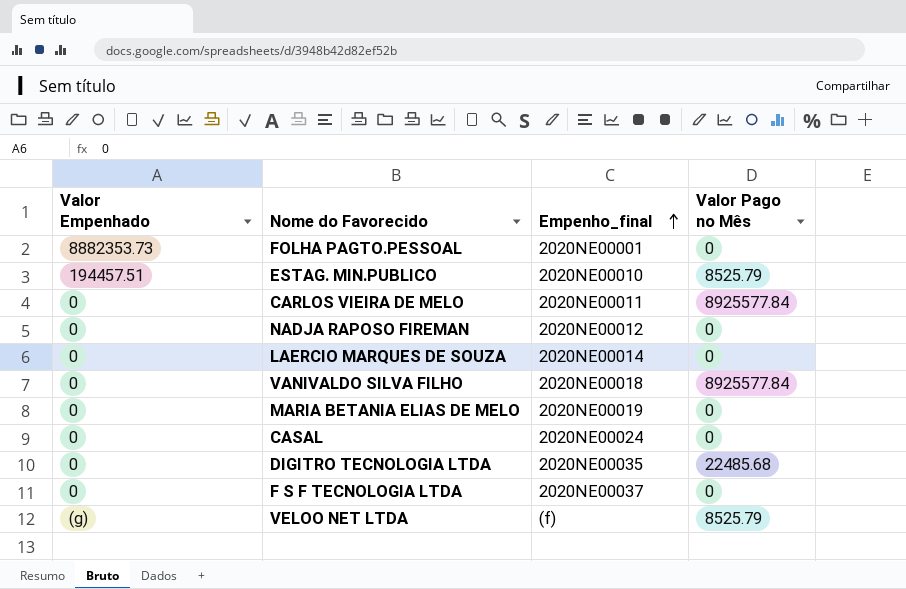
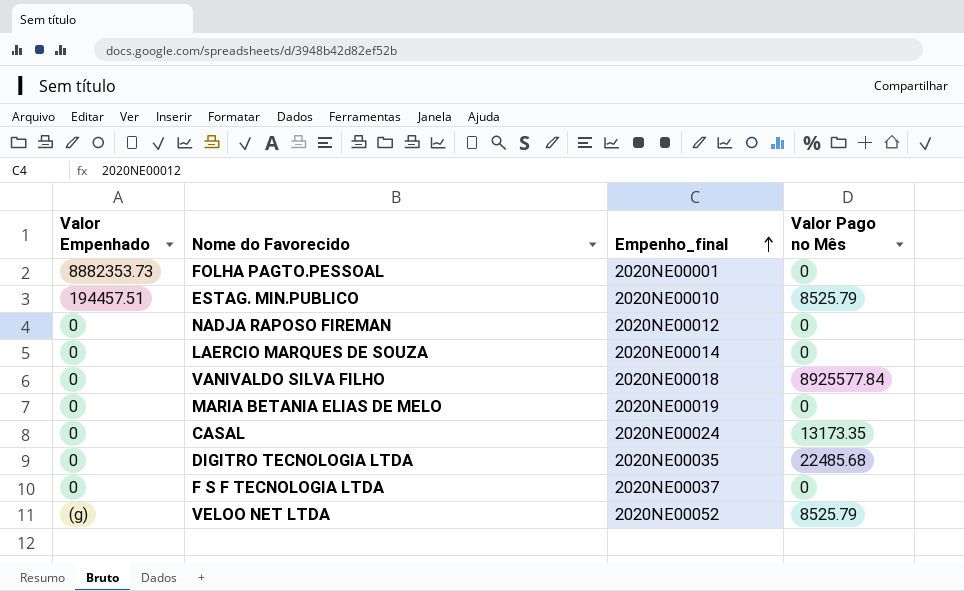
row CARLOS VIEIRA DE MELO: 0 | 2020NE00011 | 8925577.84 -> none
CASAL | Valor Pago no Mês: 0 -> 13173.35
VELOO NET LTDA | Empenho_final: (f) -> 2020NE00052

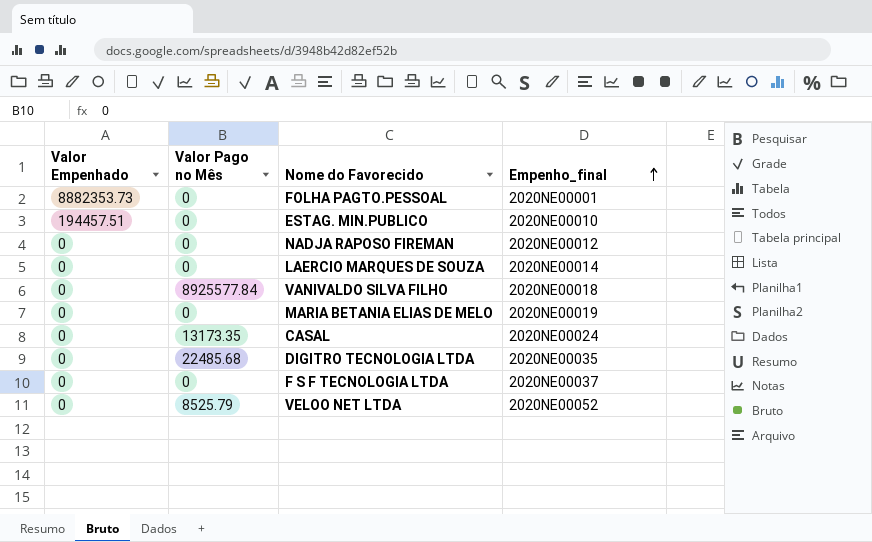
column Valor Pago no Mês | position: 4 -> 2
ESTAG. MIN.PUBLICO | Valor Pago no Mês: 8525.79 -> 0
VELOO NET LTDA | Valor Empenhado: (g) -> 0

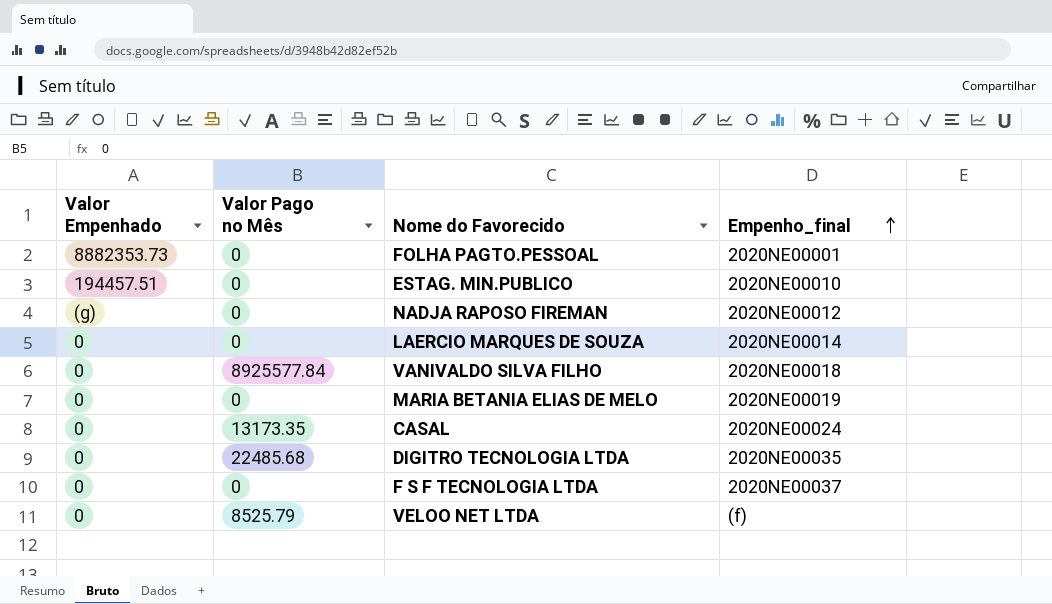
NADJA RAPOSO FIREMAN | Valor Empenhado: 0 -> (g)
VELOO NET LTDA | Empenho_final: 2020NE00052 -> (f)

